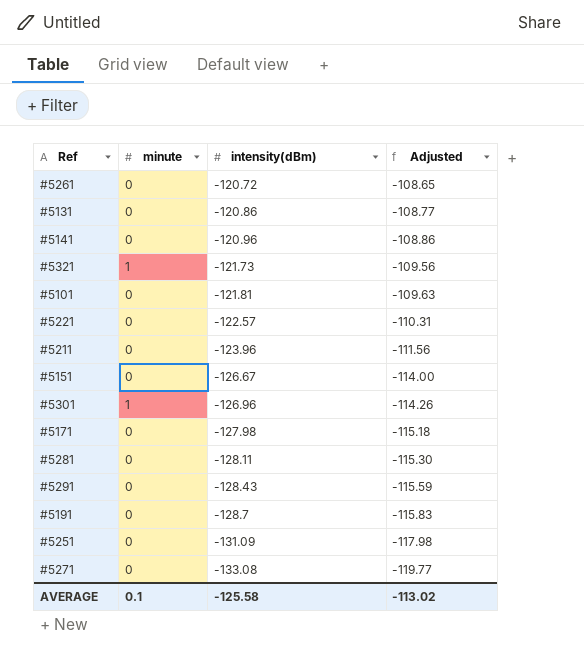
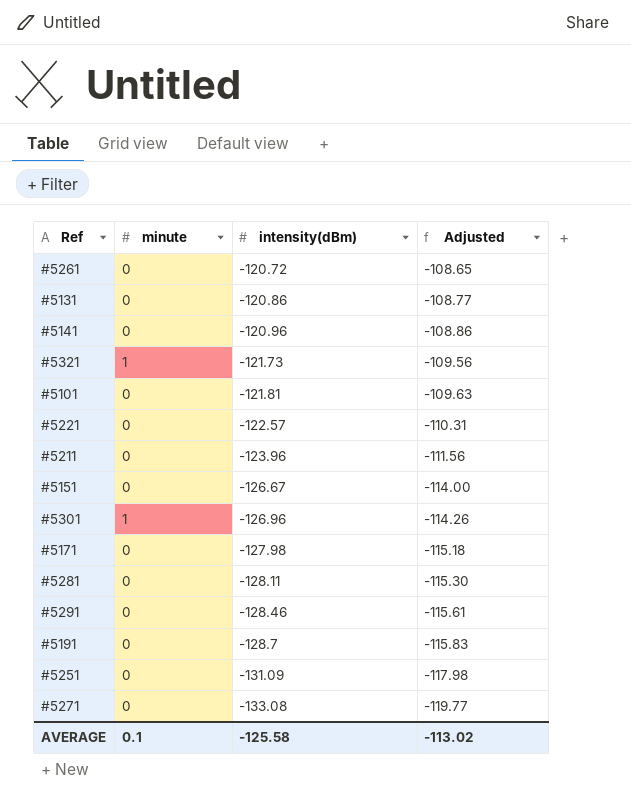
#5291 | intensity(dBm): -128.43 -> -128.46
#5291 | Adjusted: -115.59 -> -115.61

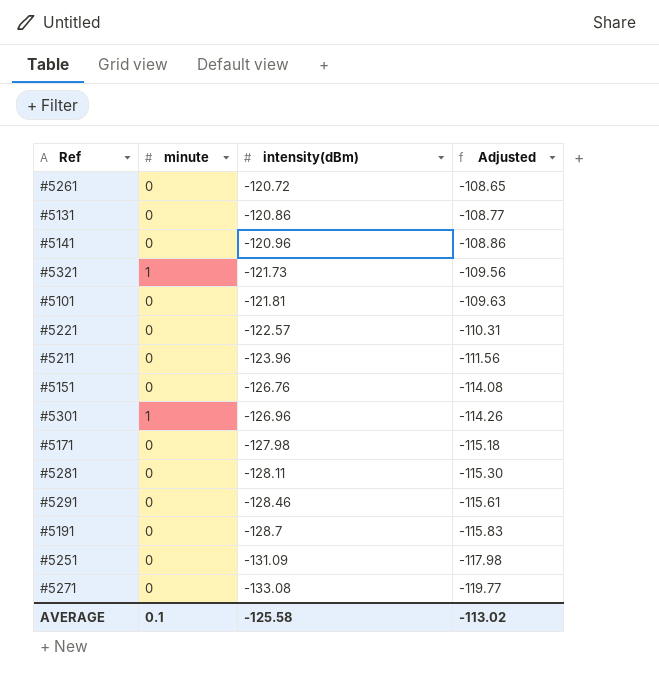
#5151 | intensity(dBm): -126.67 -> -126.76
#5151 | Adjusted: -114.00 -> -114.08

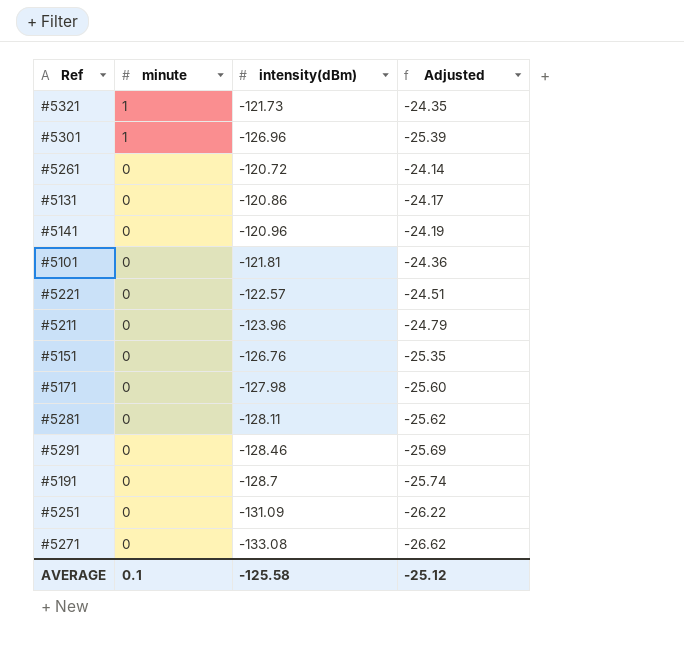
row order: intensity(dBm) descending -> minute descending
column Adjusted | formula: [intensity(dBm)] * 0.9 -> [intensity(dBm)] * 0.2
AVERAGE | Adjusted: -113.02 -> -25.12

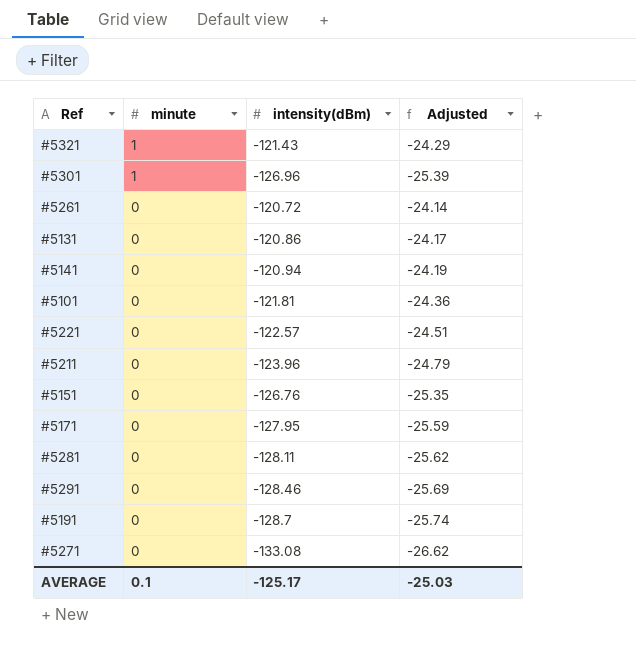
row #5251: 0 | -131.09 | -26.22 -> none
#5321 | intensity(dBm): -121.73 -> -121.43
#5321 | Adjusted: -24.35 -> -24.29
#5141 | intensity(dBm): -120.96 -> -120.94
#5171 | intensity(dBm): -127.98 -> -127.95
#5171 | Adjusted: -25.60 -> -25.59
AVERAGE | intensity(dBm): -125.58 -> -125.17
AVERAGE | Adjusted: -25.12 -> -25.03

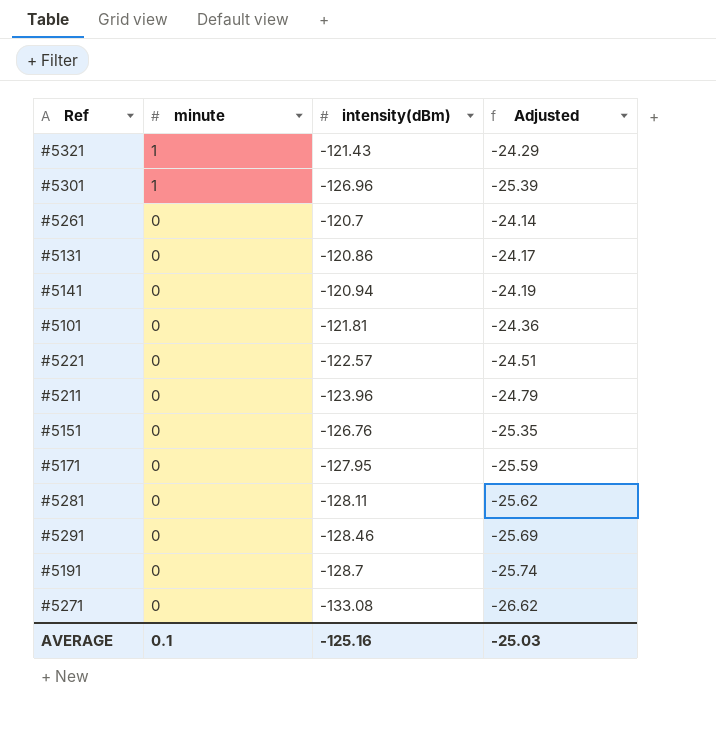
#5261 | intensity(dBm): -120.72 -> -120.7
AVERAGE | intensity(dBm): -125.17 -> -125.16

